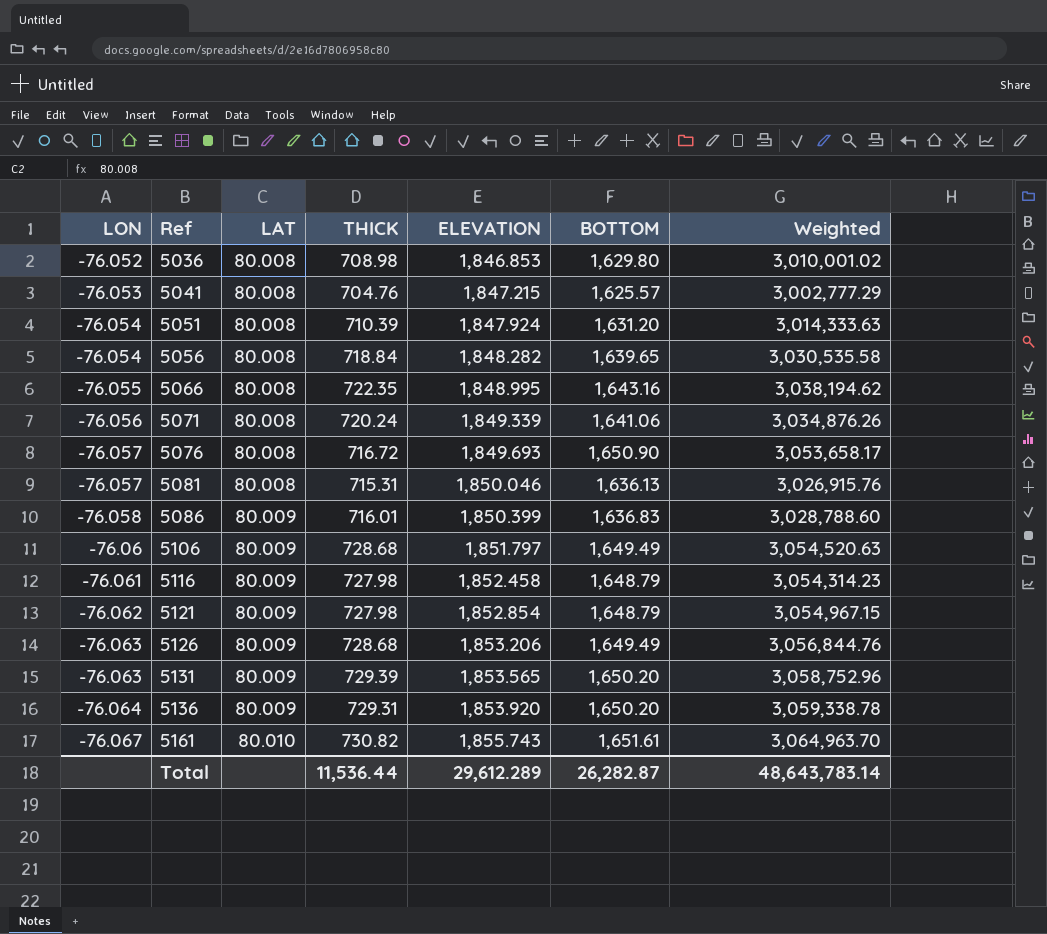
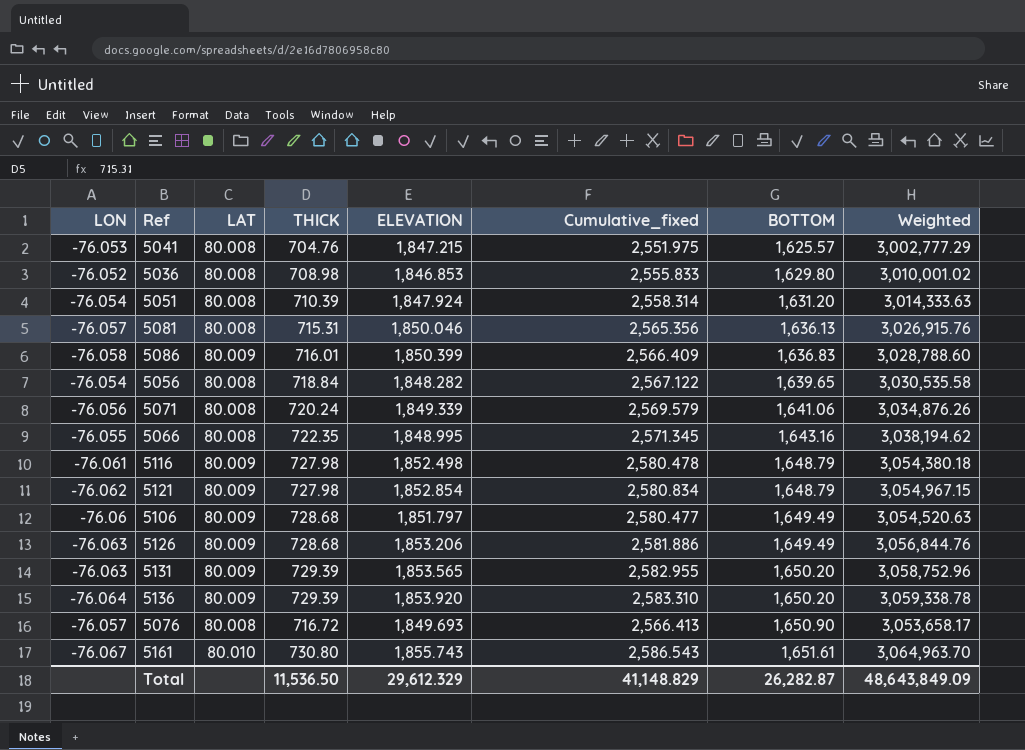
row order: LON descending -> BOTTOM ascending
column Cumulative_fixed | formula: none -> [THICK] + [ELEVATION]
5116 | ELEVATION: 1,852.458 -> 1,852.498
5116 | Weighted: 3,054,314.23 -> 3,054,380.18
5136 | THICK: 729.31 -> 729.39
5161 | THICK: 730.82 -> 730.80
Total | THICK: 11,536.44 -> 11,536.50
Total | ELEVATION: 29,612.289 -> 29,612.329
Total | Weighted: 48,643,783.14 -> 48,643,849.09

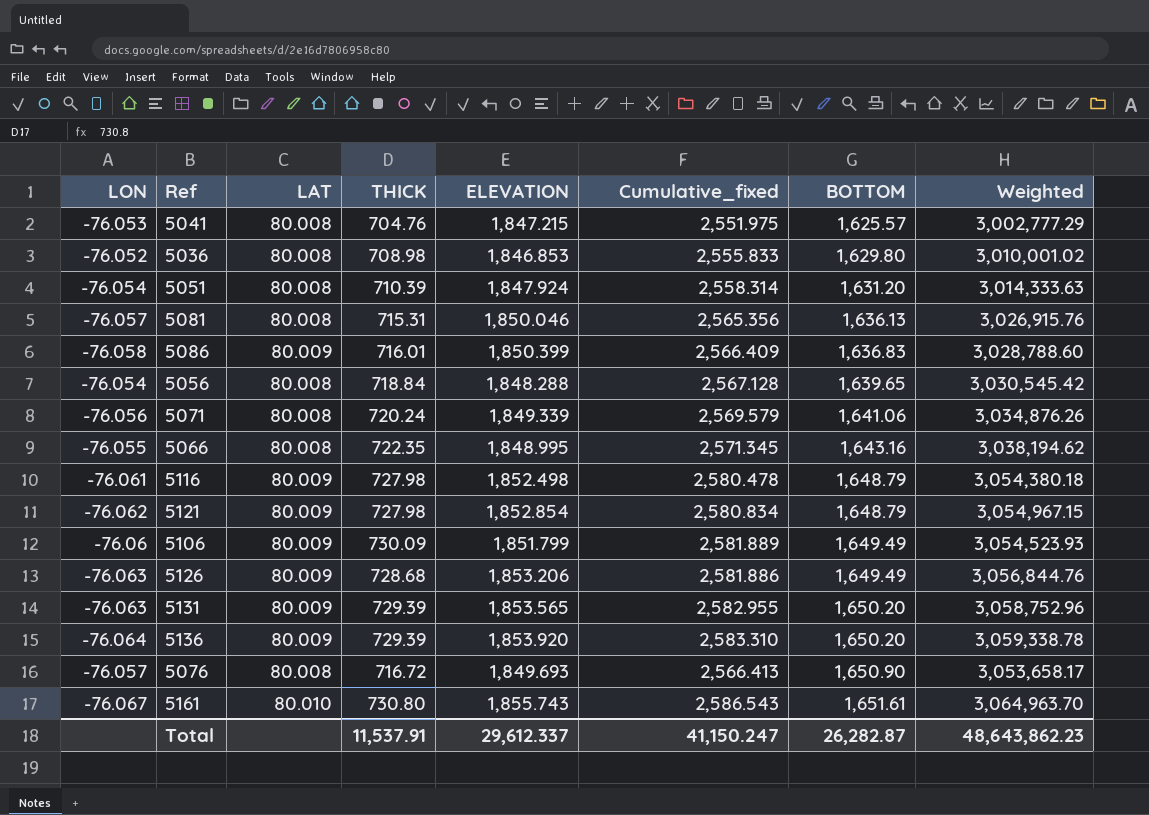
5056 | ELEVATION: 1,848.282 -> 1,848.288
5056 | Cumulative_fixed: 2,567.122 -> 2,567.128
5056 | Weighted: 3,030,535.58 -> 3,030,545.42
5106 | THICK: 728.68 -> 730.09
5106 | ELEVATION: 1,851.797 -> 1,851.799
5106 | Cumulative_fixed: 2,580.477 -> 2,581.889
5106 | Weighted: 3,054,520.63 -> 3,054,523.93
Total | THICK: 11,536.50 -> 11,537.91
Total | ELEVATION: 29,612.329 -> 29,612.337
Total | Cumulative_fixed: 41,148.829 -> 41,150.247
Total | Weighted: 48,643,849.09 -> 48,643,862.23

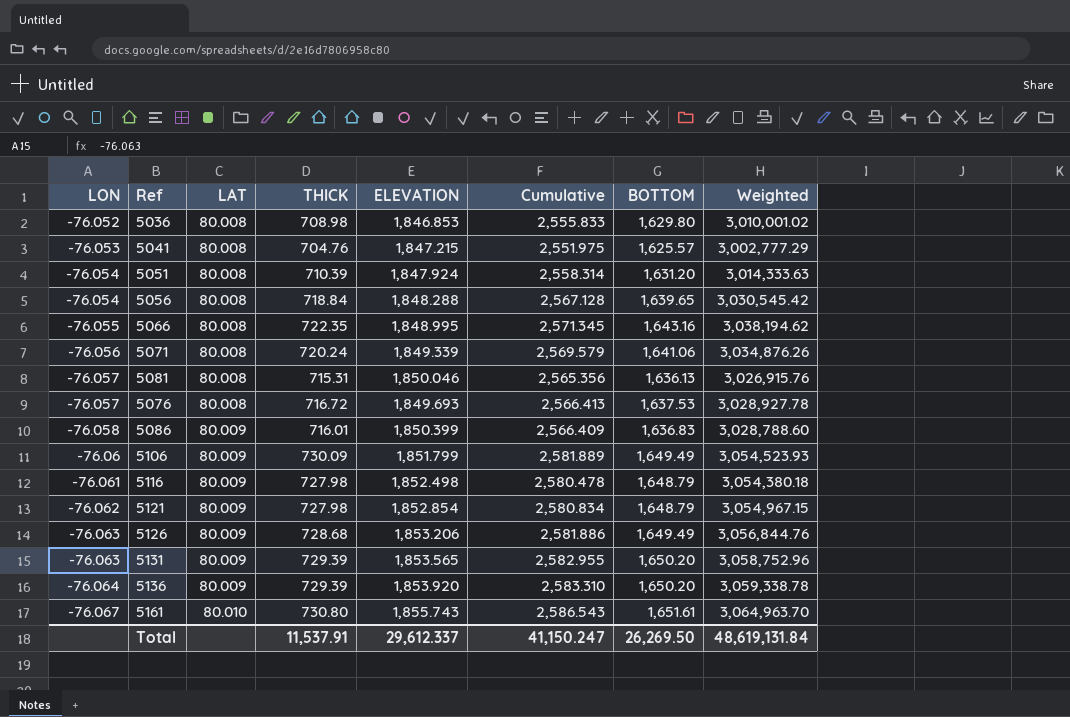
row order: BOTTOM ascending -> LON descending
column name: Cumulative_fixed -> Cumulative
5076 | BOTTOM: 1,650.90 -> 1,637.53
5076 | Weighted: 3,053,658.17 -> 3,028,927.78
Total | BOTTOM: 26,282.87 -> 26,269.50
Total | Weighted: 48,643,862.23 -> 48,619,131.84

